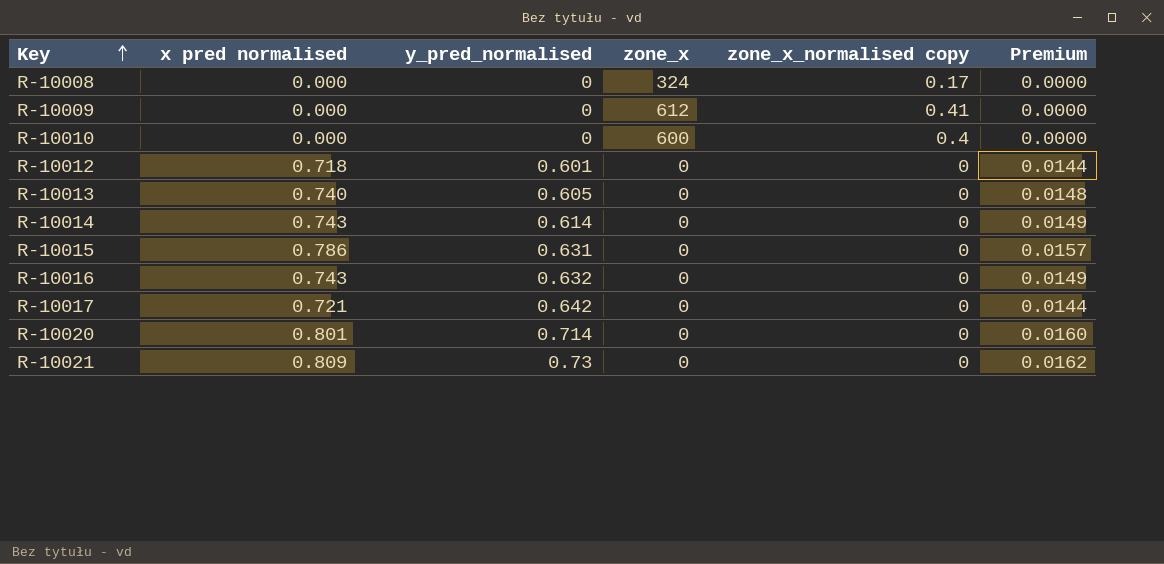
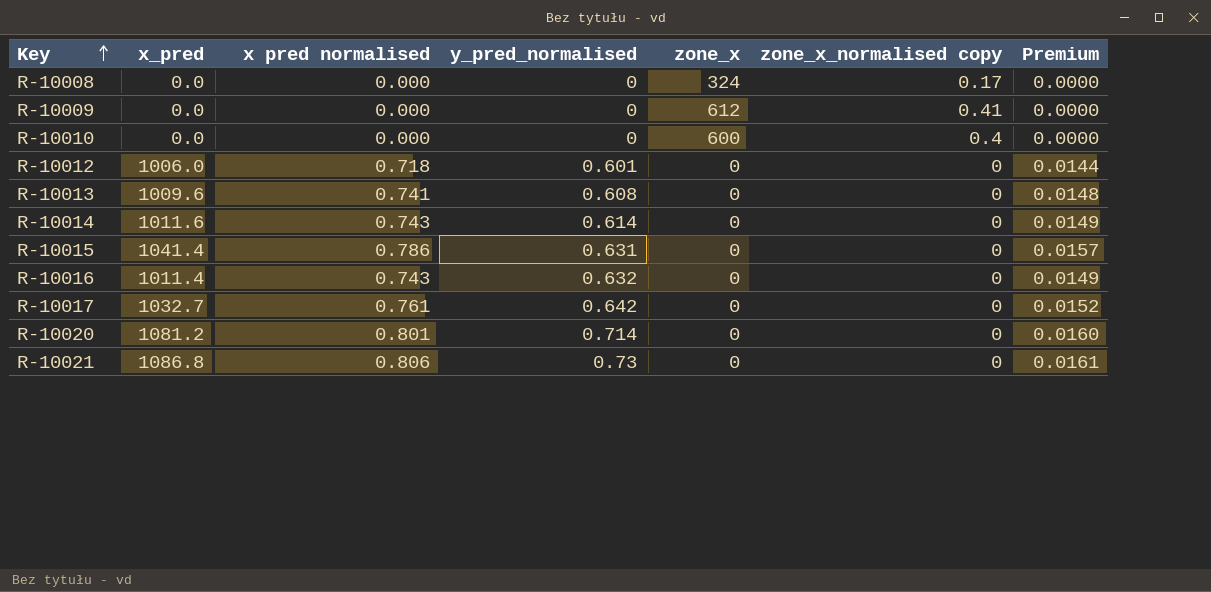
column x_pred | position: none -> 2
R-10013 | x pred normalised: 0.740 -> 0.741
R-10013 | y_pred_normalised: 0.605 -> 0.608
R-10017 | x pred normalised: 0.721 -> 0.761
R-10017 | Premium: 0.0144 -> 0.0152
R-10021 | x pred normalised: 0.809 -> 0.806
R-10021 | Premium: 0.0162 -> 0.0161

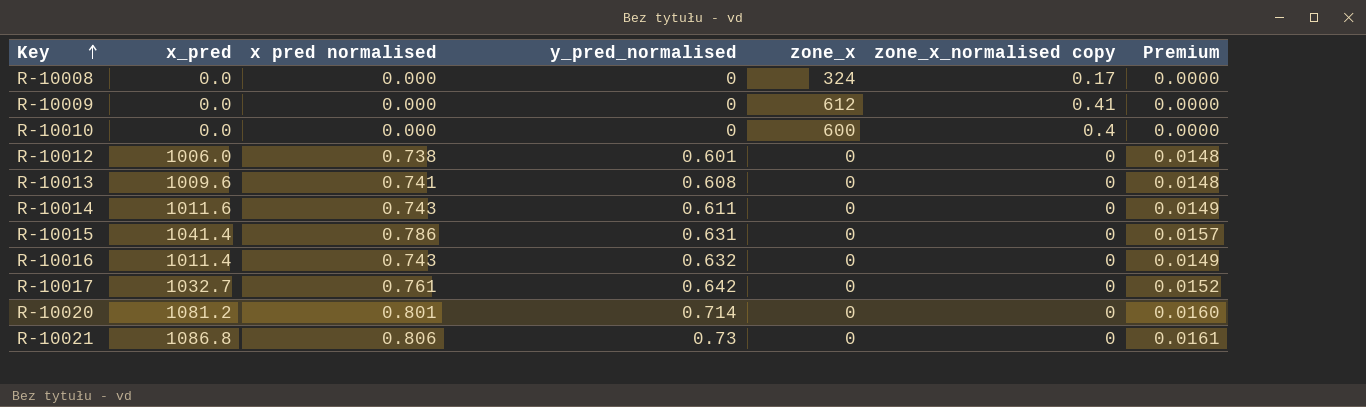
R-10012 | x pred normalised: 0.718 -> 0.738
R-10012 | Premium: 0.0144 -> 0.0148
R-10014 | y_pred_normalised: 0.614 -> 0.611

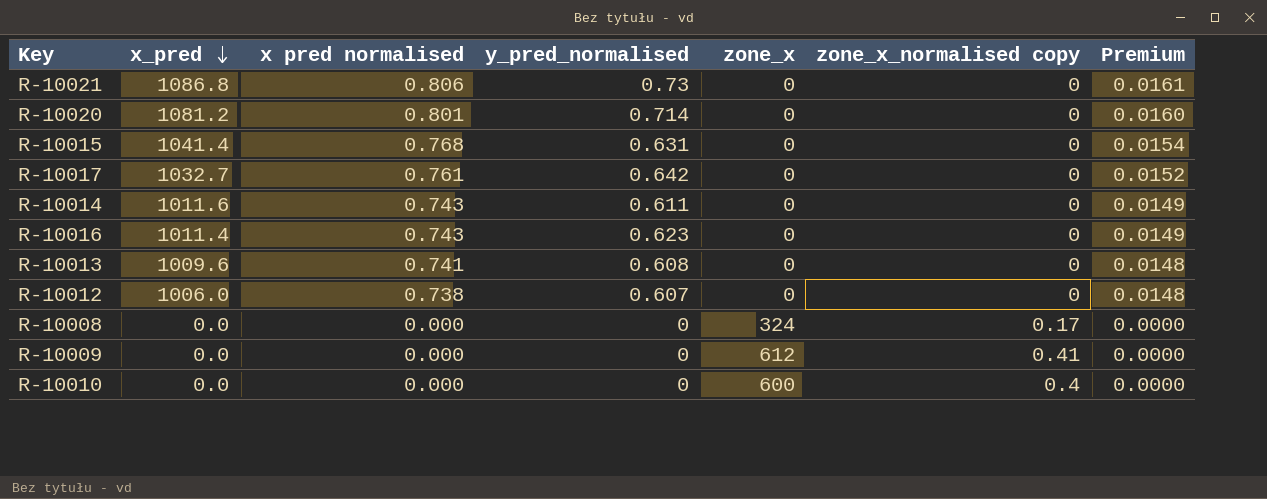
row order: Key ascending -> x_pred descending
R-10015 | x pred normalised: 0.786 -> 0.768
R-10015 | Premium: 0.0157 -> 0.0154
R-10016 | y_pred_normalised: 0.632 -> 0.623
R-10012 | y_pred_normalised: 0.601 -> 0.607

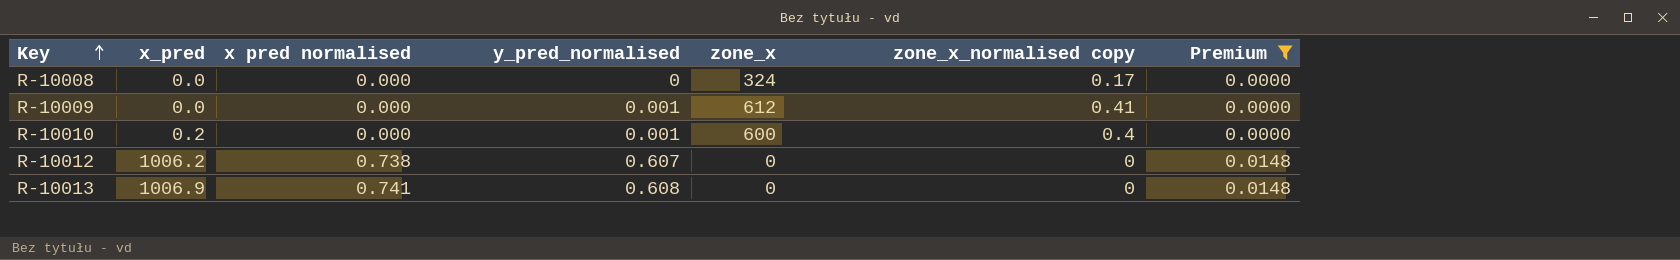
filter: none -> Premium <= 0.0148
row order: x_pred descending -> Key ascending
R-10009 | y_pred_normalised: 0 -> 0.001
R-10010 | x_pred: 0.0 -> 0.2
R-10010 | y_pred_normalised: 0 -> 0.001
R-10012 | x_pred: 1006.0 -> 1006.2
R-10013 | x_pred: 1009.6 -> 1006.9

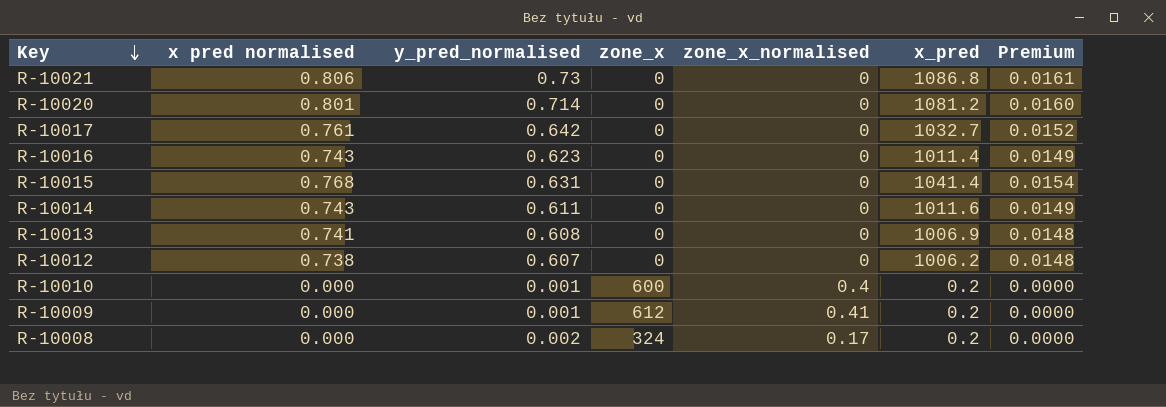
filter: Premium <= 0.0148 -> none
row order: Key ascending -> Key descending
column name: zone_x_normalised copy -> zone_x_normalised
column x_pred | position: 2 -> 6
R-10009 | x_pred: 0.0 -> 0.2
R-10008 | y_pred_normalised: 0 -> 0.002
R-10008 | x_pred: 0.0 -> 0.2

